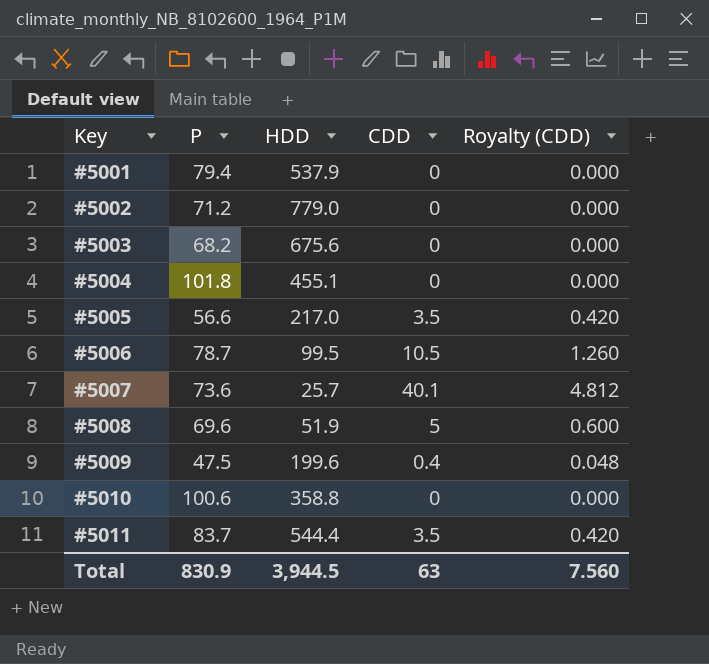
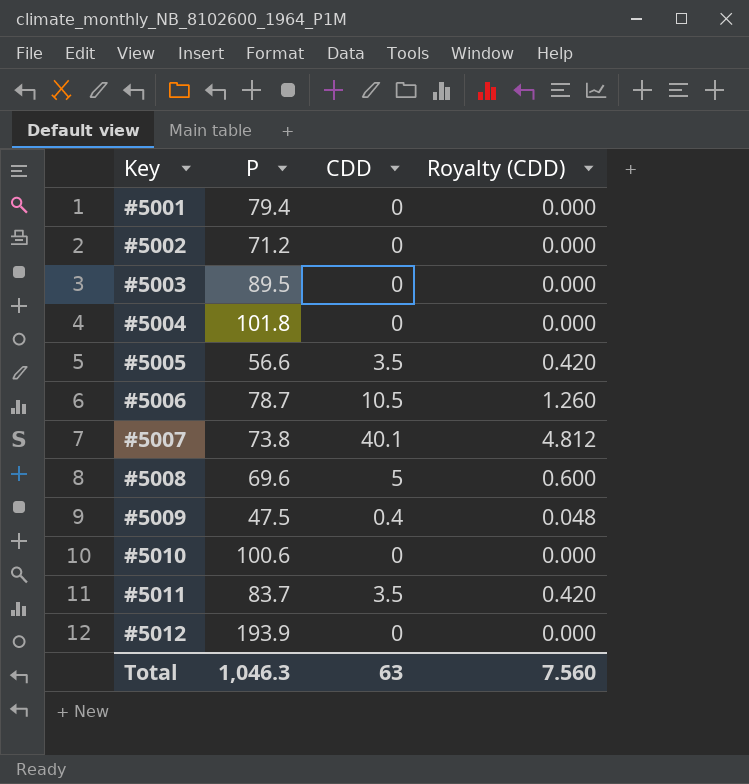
column HDD | position: 3 -> none
#5003 | P: 68.2 -> 89.5
#5007 | P: 73.6 -> 73.8
row #5012: none -> 193.9 | 0 | 0.000
Total | P: 830.9 -> 1,046.3

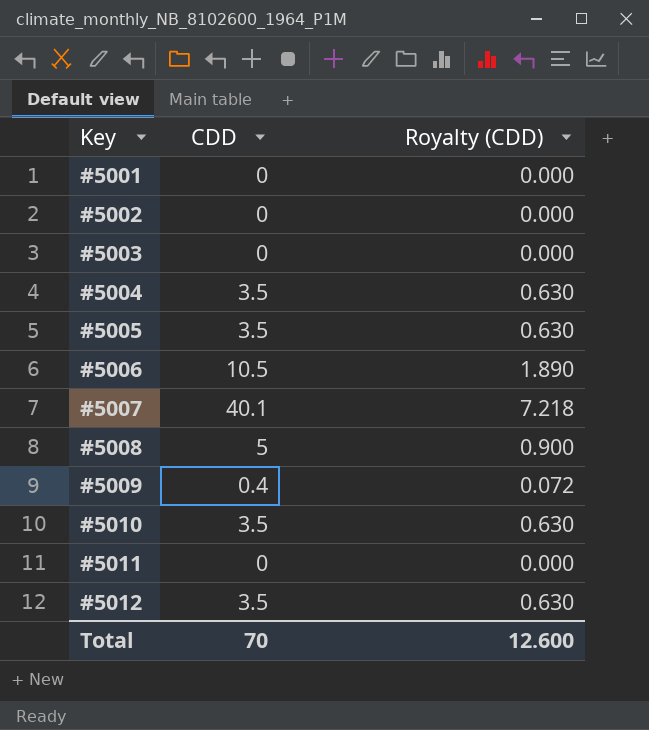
column P | position: 2 -> none
column Royalty (CDD) | formula: [CDD] * 0.12 -> [CDD] * 0.18
#5004 | CDD: 0 -> 3.5
#5010 | CDD: 0 -> 3.5
#5011 | CDD: 3.5 -> 0
#5012 | CDD: 0 -> 3.5
Total | CDD: 63 -> 70
Total | Royalty (CDD): 7.560 -> 12.600

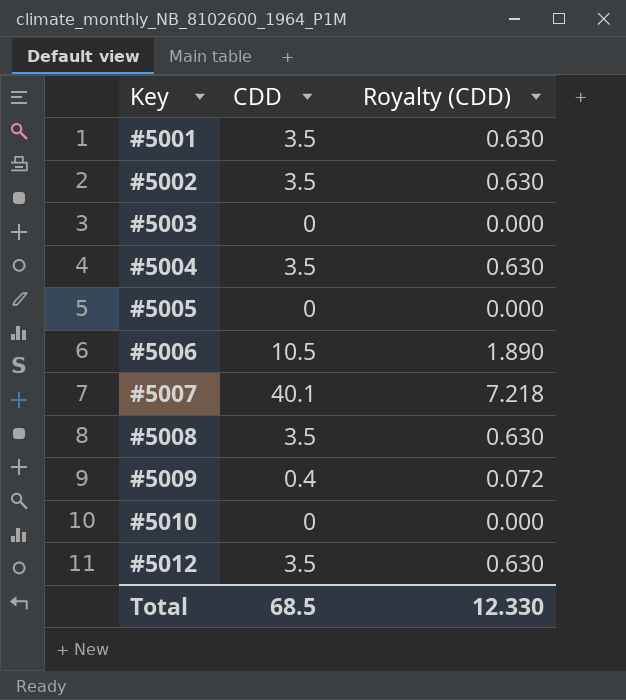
row #5011: 0 | 0.000 -> none
#5001 | CDD: 0 -> 3.5
#5001 | Royalty (CDD): 0.000 -> 0.630
#5002 | CDD: 0 -> 3.5
#5002 | Royalty (CDD): 0.000 -> 0.630
#5005 | CDD: 3.5 -> 0
#5005 | Royalty (CDD): 0.630 -> 0.000
#5008 | CDD: 5 -> 3.5
#5008 | Royalty (CDD): 0.900 -> 0.630
#5010 | CDD: 3.5 -> 0
#5010 | Royalty (CDD): 0.630 -> 0.000
Total | CDD: 70 -> 68.5
Total | Royalty (CDD): 12.600 -> 12.330

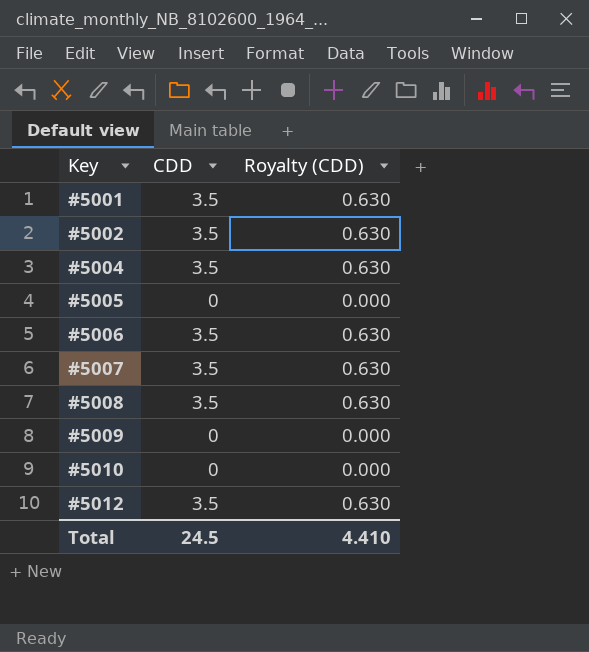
row #5003: 0 | 0.000 -> none
#5006 | CDD: 10.5 -> 3.5
#5006 | Royalty (CDD): 1.890 -> 0.630
#5007 | CDD: 40.1 -> 3.5
#5007 | Royalty (CDD): 7.218 -> 0.630
#5009 | CDD: 0.4 -> 0
#5009 | Royalty (CDD): 0.072 -> 0.000
Total | CDD: 68.5 -> 24.5
Total | Royalty (CDD): 12.330 -> 4.410

